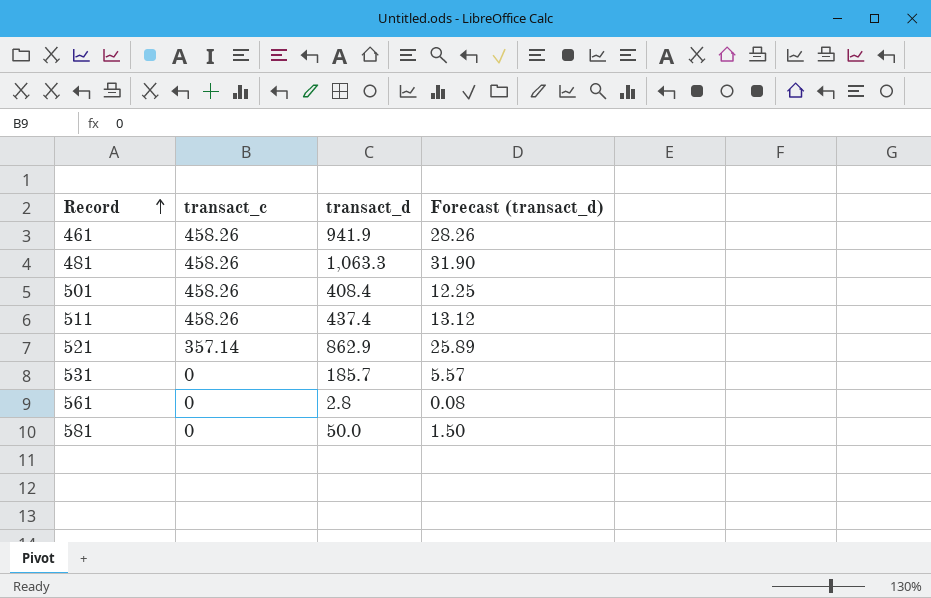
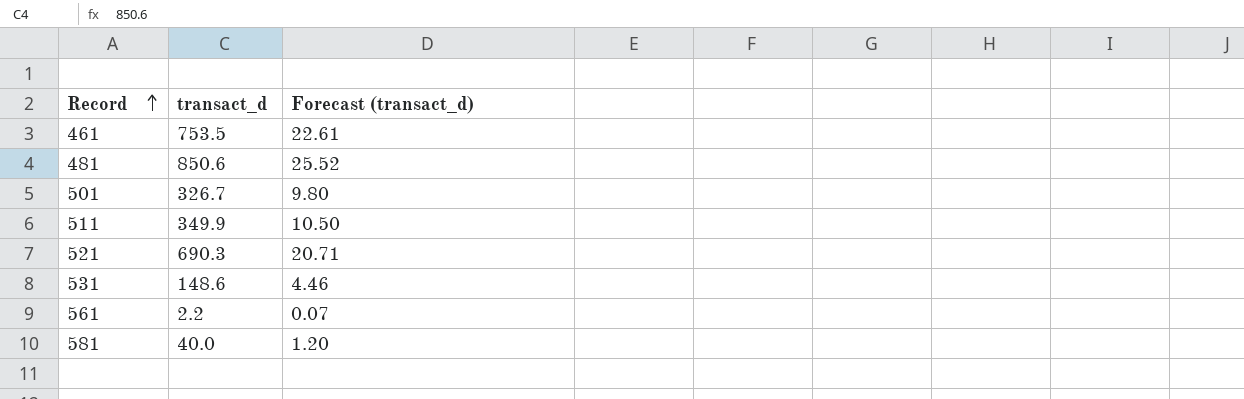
column transact_c | position: 2 -> none
461 | transact_d: 941.9 -> 753.5
461 | Forecast (transact_d): 28.26 -> 22.61
481 | transact_d: 1,063.3 -> 850.6
481 | Forecast (transact_d): 31.90 -> 25.52
501 | transact_d: 408.4 -> 326.7
501 | Forecast (transact_d): 12.25 -> 9.80
511 | transact_d: 437.4 -> 349.9
511 | Forecast (transact_d): 13.12 -> 10.50
521 | transact_d: 862.9 -> 690.3
521 | Forecast (transact_d): 25.89 -> 20.71
531 | transact_d: 185.7 -> 148.6
531 | Forecast (transact_d): 5.57 -> 4.46
561 | transact_d: 2.8 -> 2.2
561 | Forecast (transact_d): 0.08 -> 0.07
581 | transact_d: 50.0 -> 40.0
581 | Forecast (transact_d): 1.50 -> 1.20

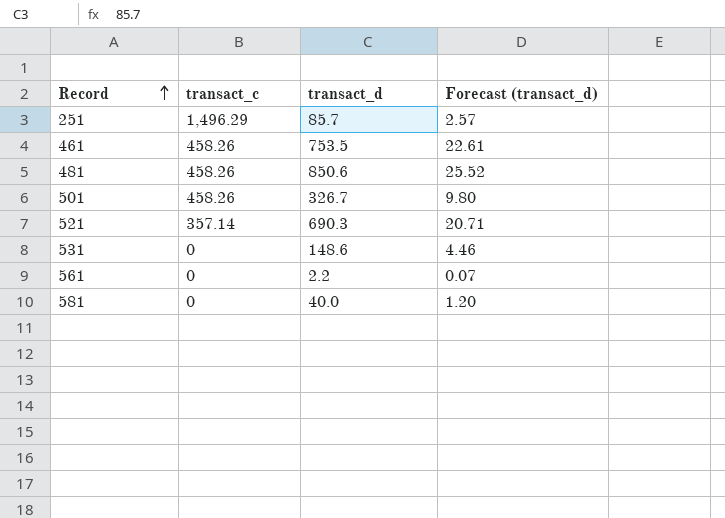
column transact_c | position: none -> 2
row 511: 349.9 | 10.50 -> none
row 251: none -> 1,496.29 | 85.7 | 2.57

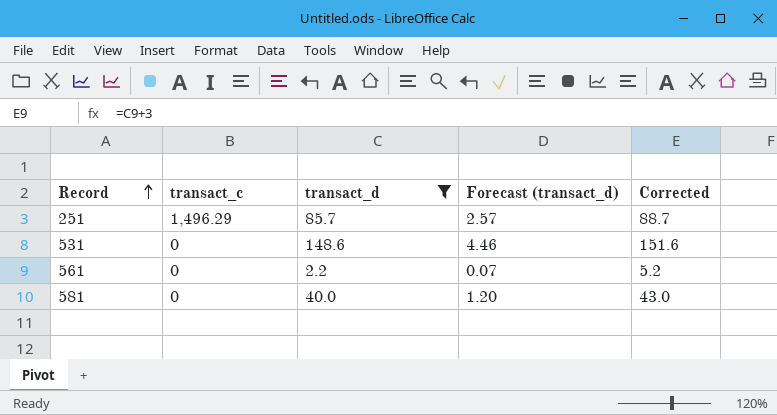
filter: none -> transact_d <= 148.6
column Corrected | formula: none -> [transact_d] + 3

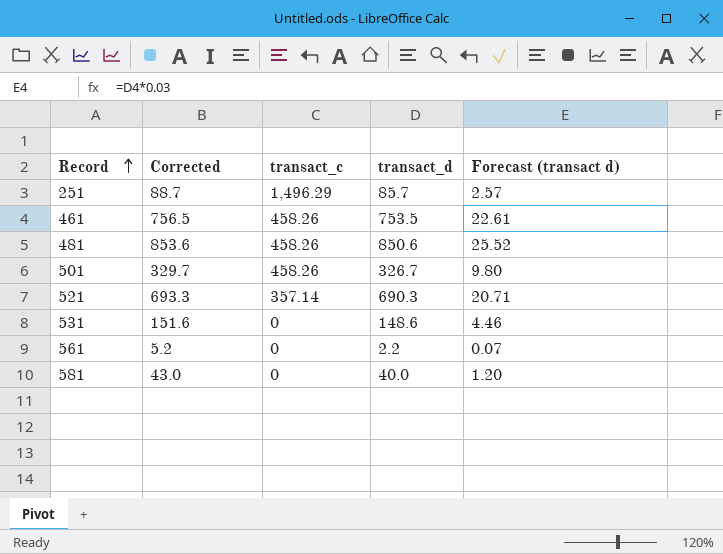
filter: transact_d <= 148.6 -> none
column Corrected | position: 5 -> 2
column name: Forecast (transact_d) -> Forecast (transact d)

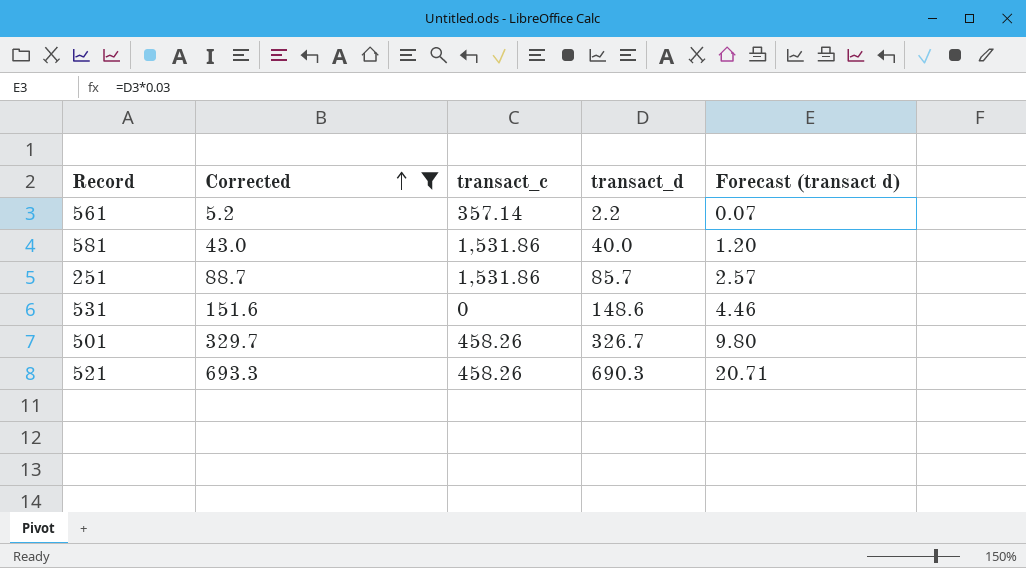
filter: none -> Corrected <= 693.3
row order: Record ascending -> Corrected ascending
561 | transact_c: 0 -> 357.14
581 | transact_c: 0 -> 1,531.86
251 | transact_c: 1,496.29 -> 1,531.86
521 | transact_c: 357.14 -> 458.26

